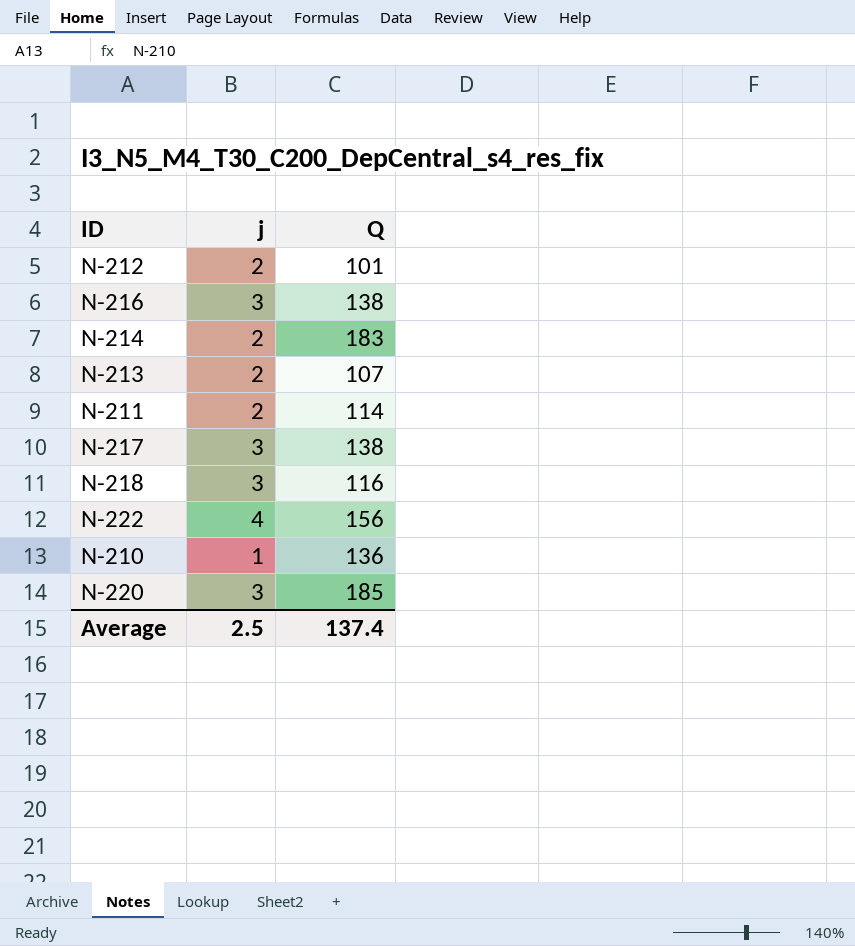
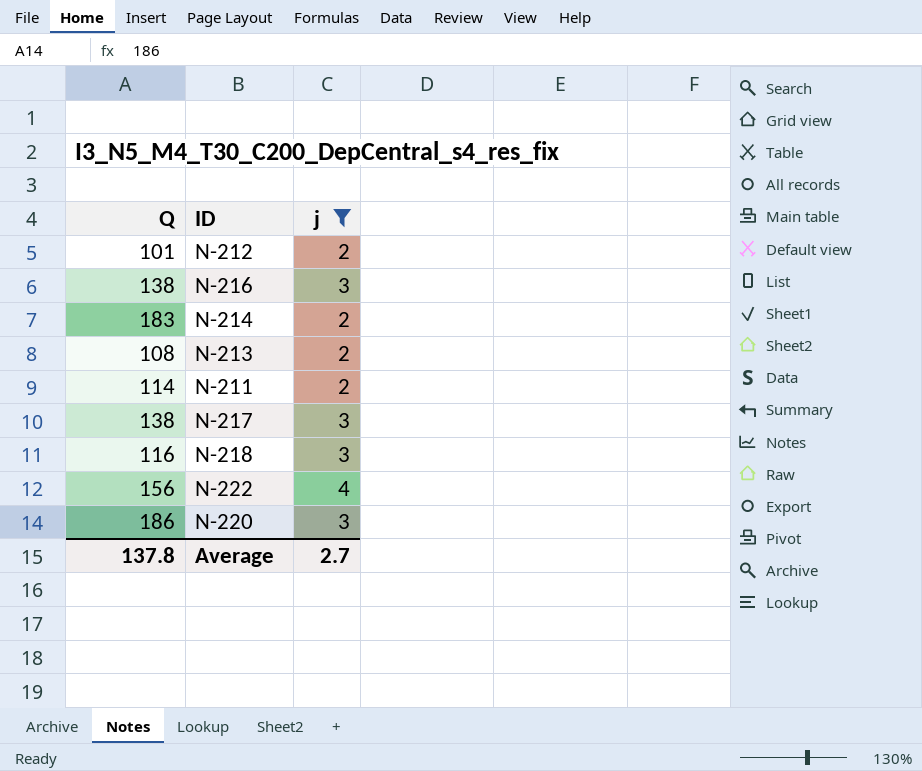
filter: none -> j != 1
column Q | position: 3 -> 1
N-213 | Q: 107 -> 108
N-220 | Q: 185 -> 186
Average | Q: 137.4 -> 137.8
Average | j: 2.5 -> 2.7

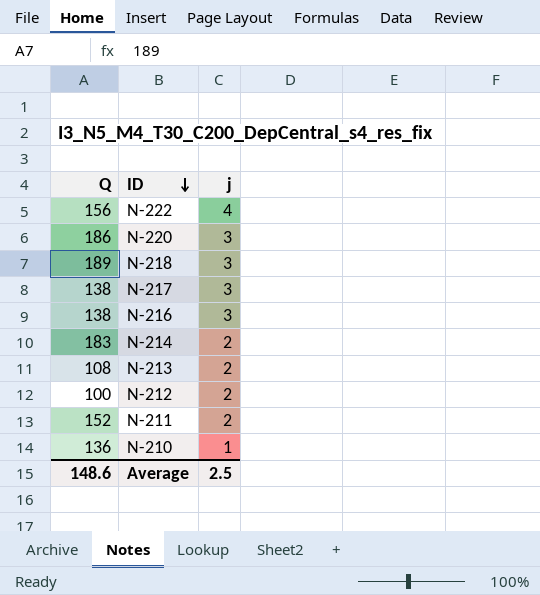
filter: j != 1 -> none
row order: none -> ID descending
N-218 | Q: 116 -> 189
N-212 | Q: 101 -> 100
N-211 | Q: 114 -> 152
Average | Q: 137.8 -> 148.6
Average | j: 2.7 -> 2.5

